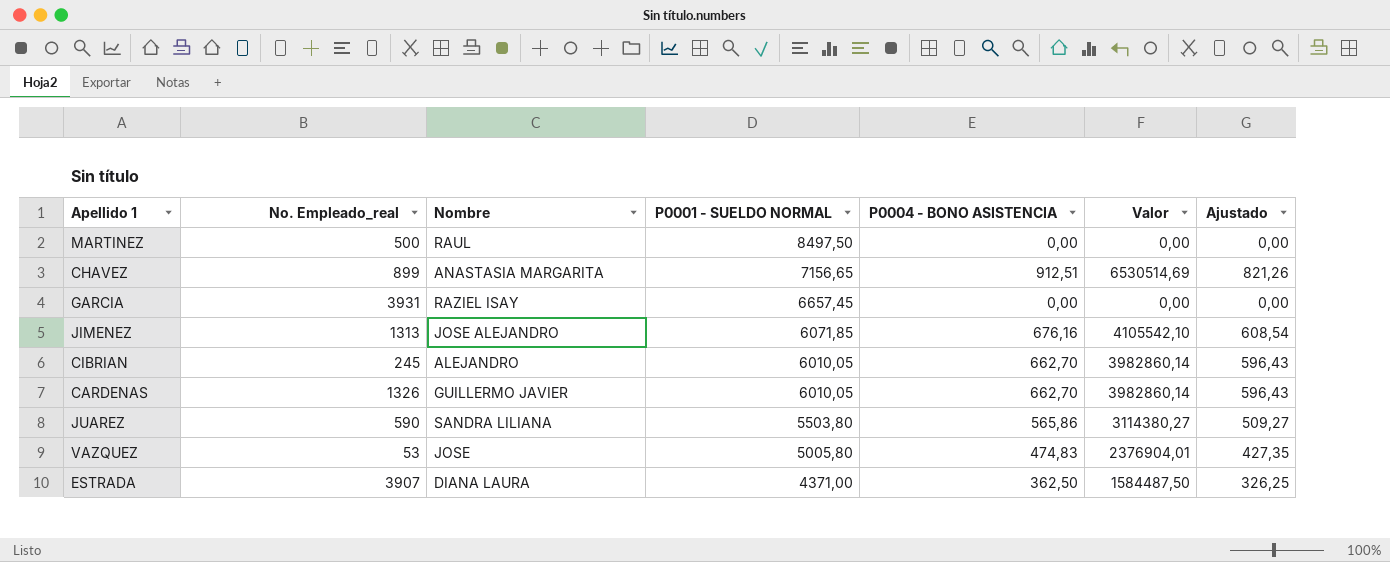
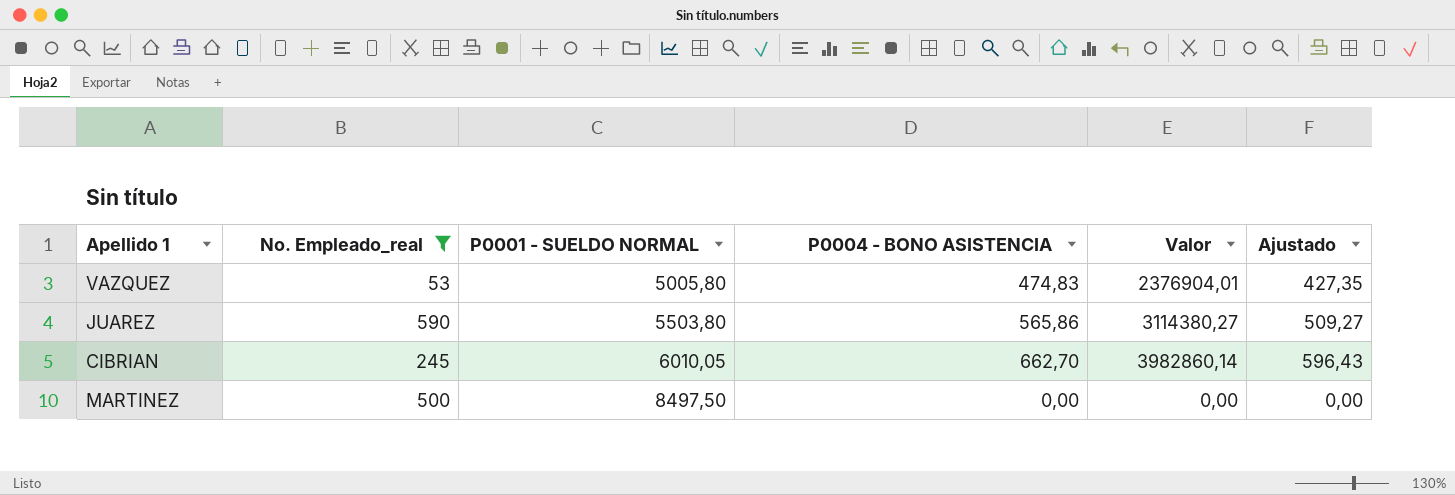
filter: none -> No. Empleado_real <= 590
row order: P0001 - SUELDO NORMAL descending -> P0001 - SUELDO NORMAL ascending
column Nombre | position: 3 -> none

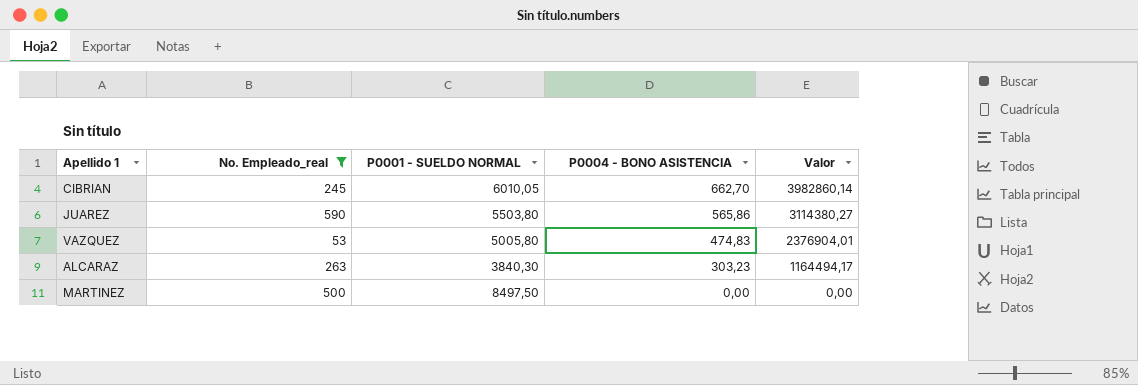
row order: P0001 - SUELDO NORMAL ascending -> P0004 - BONO ASISTENCIA descending
column Ajustado | formula: [P0004 - BONO ASISTENCIA] * 0,9 -> none
row ALCARAZ: none -> 263 | 3840,30 | 303,23 | 1164494,17

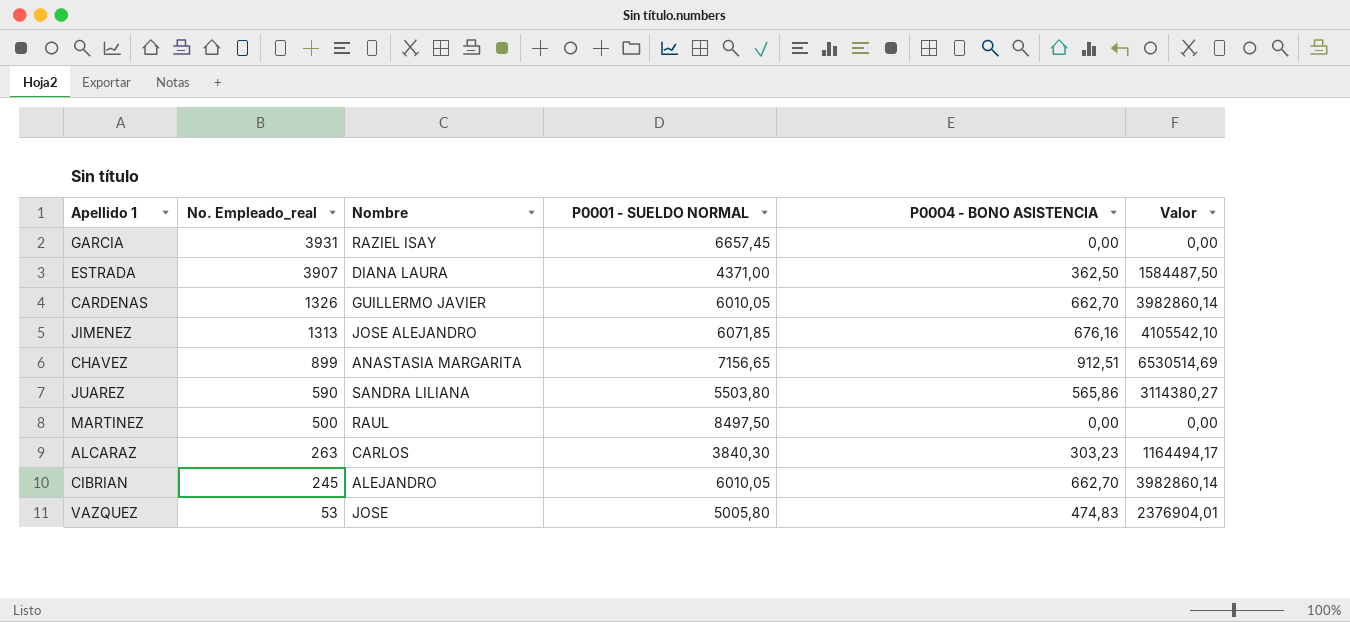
filter: No. Empleado_real <= 590 -> none
row order: P0004 - BONO ASISTENCIA descending -> No. Empleado_real descending
column Nombre | position: none -> 3

